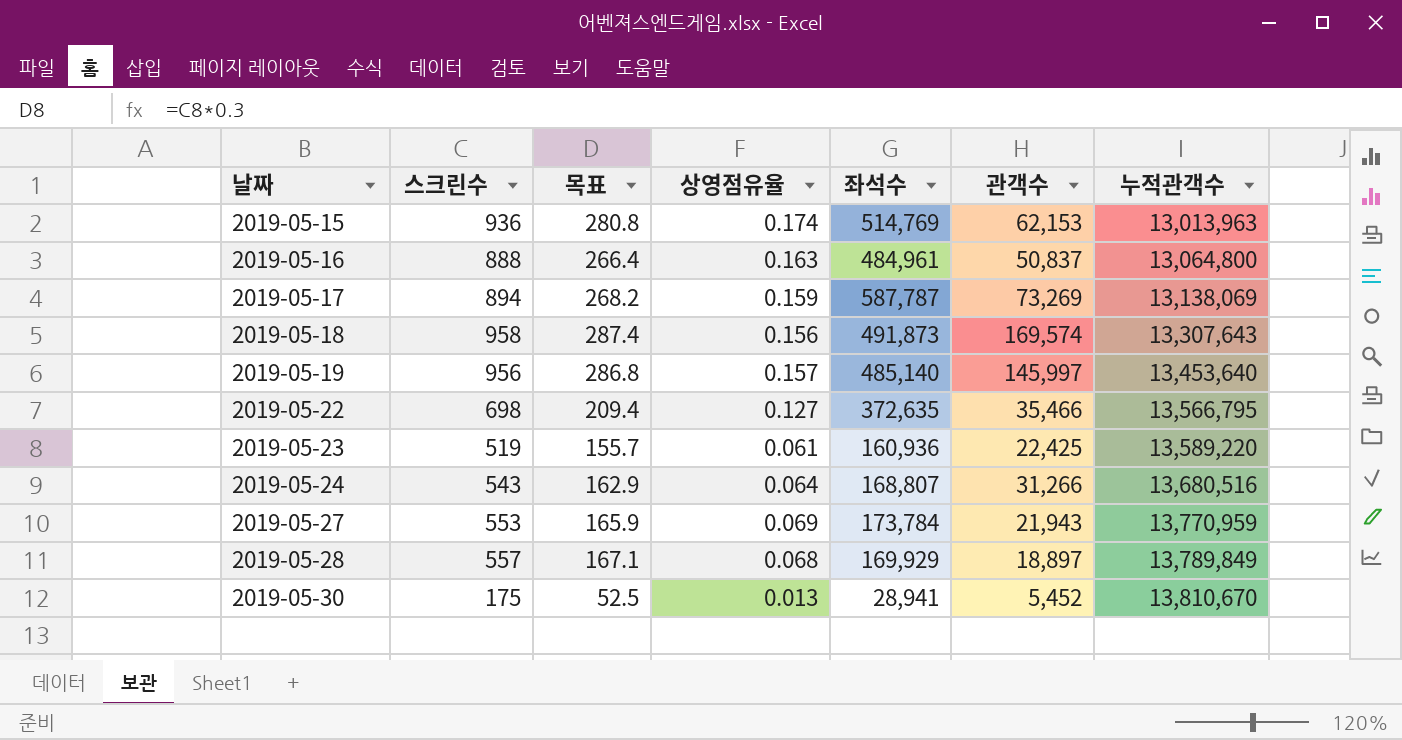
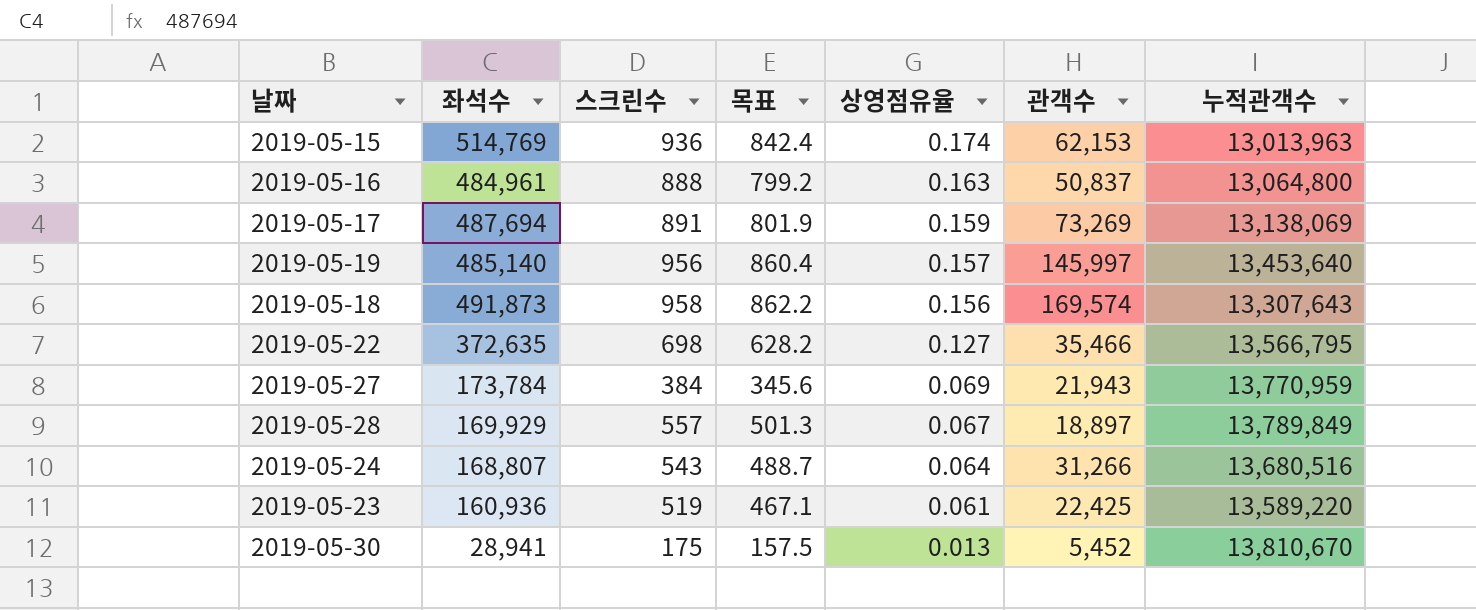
row order: 날짜 ascending -> 상영점유율 descending
column 좌석수 | position: 5 -> 2
column 목표 | formula: [스크린수] * 0.3 -> [스크린수] * 0.9
2019-05-17 | 좌석수: 587,787 -> 487,694
2019-05-17 | 스크린수: 894 -> 891
2019-05-27 | 스크린수: 553 -> 384
2019-05-28 | 상영점유율: 0.068 -> 0.067

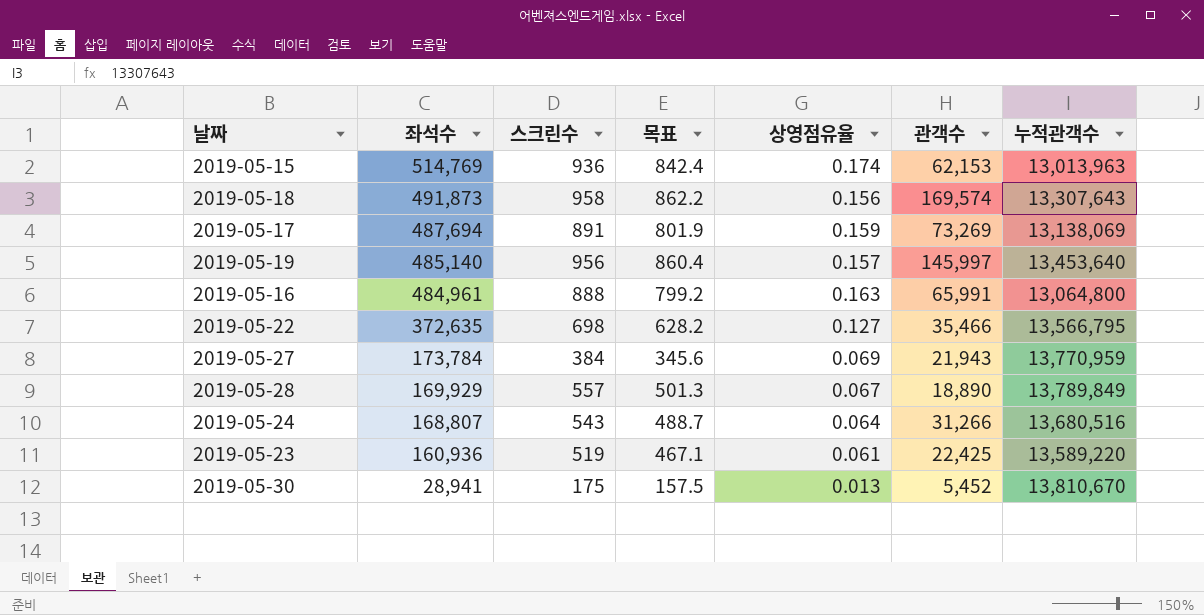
row order: 상영점유율 descending -> 좌석수 descending
2019-05-16 | 관객수: 50,837 -> 65,991
2019-05-28 | 관객수: 18,897 -> 18,890

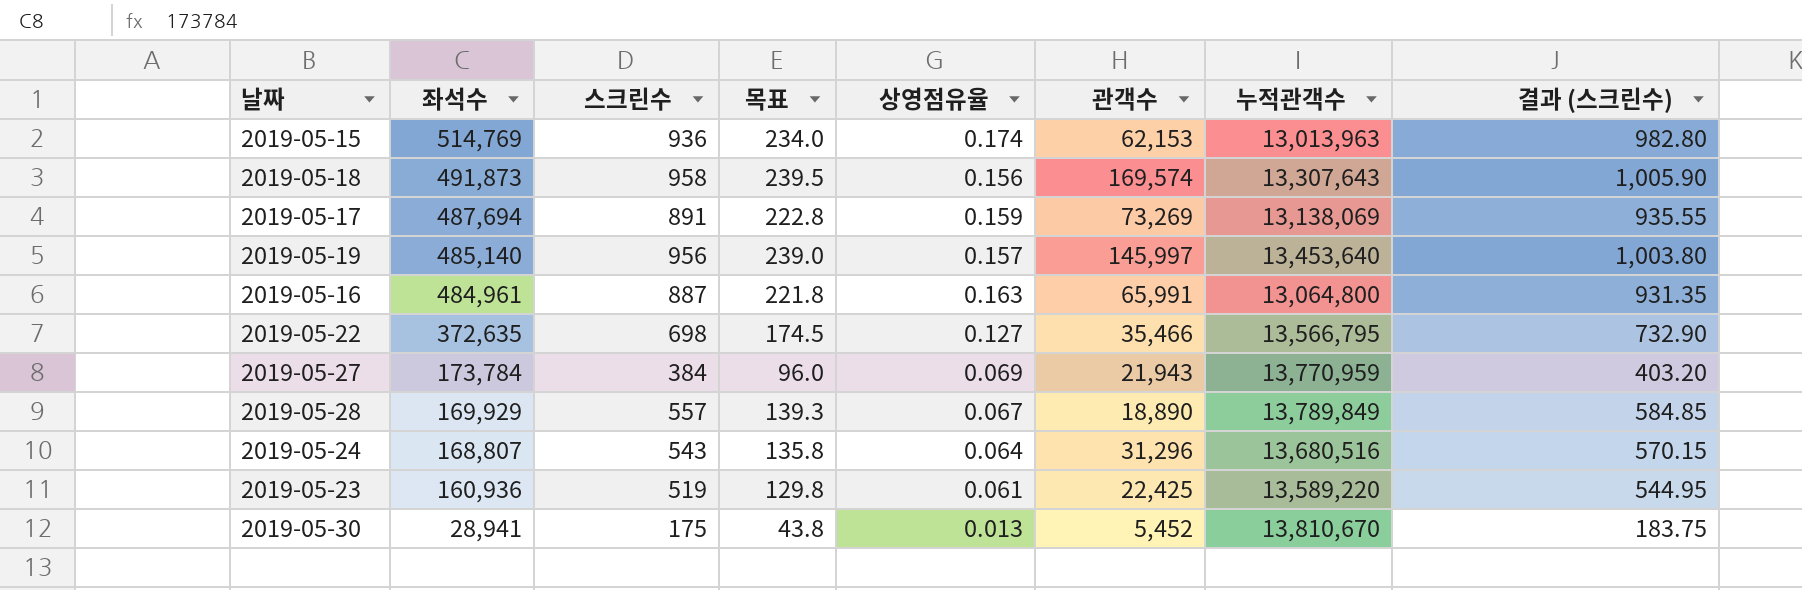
column 목표 | formula: [스크린수] * 0.9 -> [스크린수] * 0.25
column 결과 (스크린수) | formula: none -> [스크린수] * 1.05
2019-05-16 | 스크린수: 888 -> 887
2019-05-24 | 관객수: 31,266 -> 31,296

